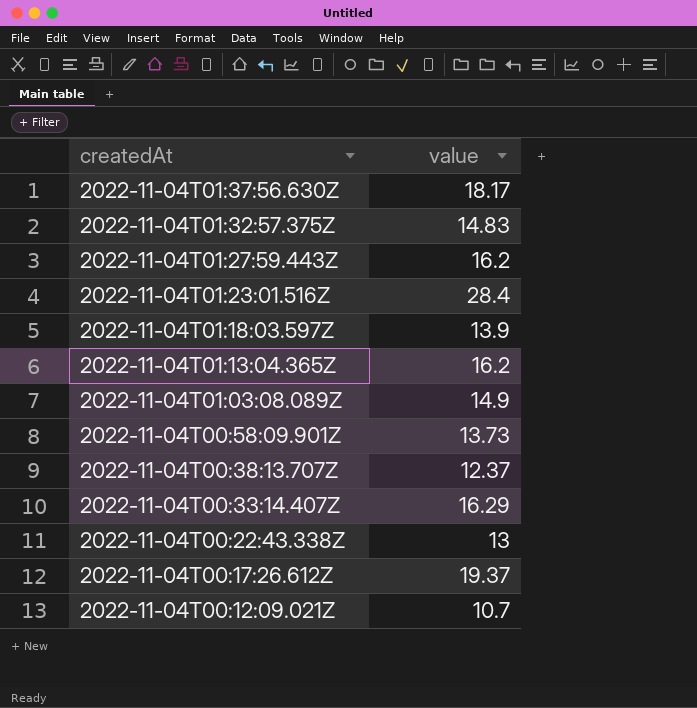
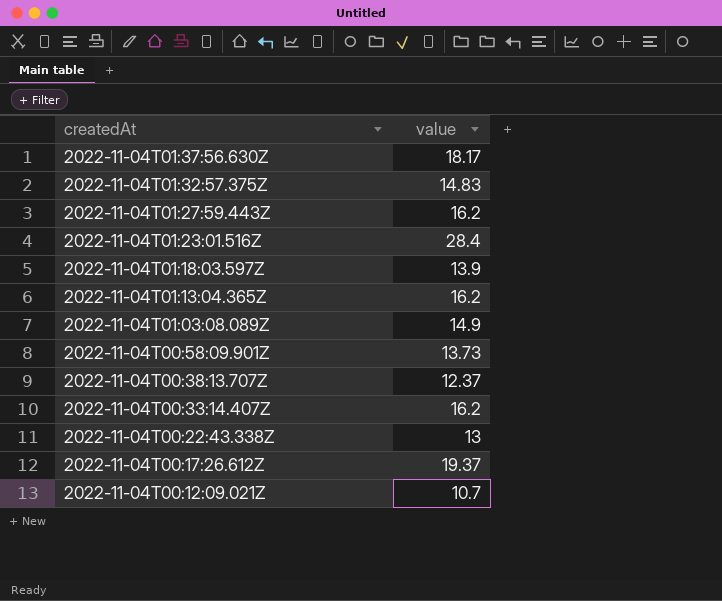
2022-11-04T00:33:14.407Z | value: 16.29 -> 16.2

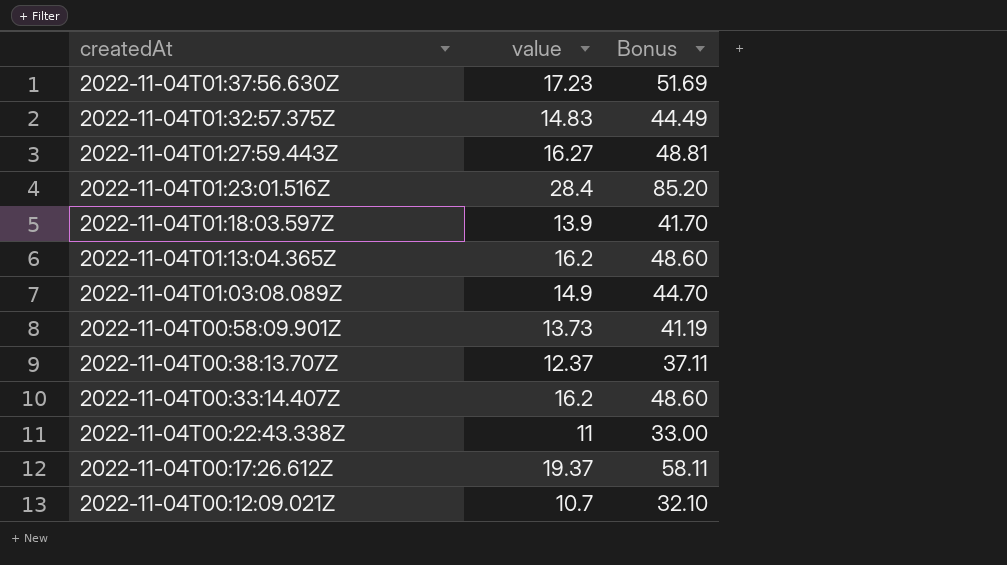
column Bonus | formula: none -> [value] * 3
2022-11-04T01:37:56.630Z | value: 18.17 -> 17.23
2022-11-04T01:27:59.443Z | value: 16.2 -> 16.27
2022-11-04T00:22:43.338Z | value: 13 -> 11

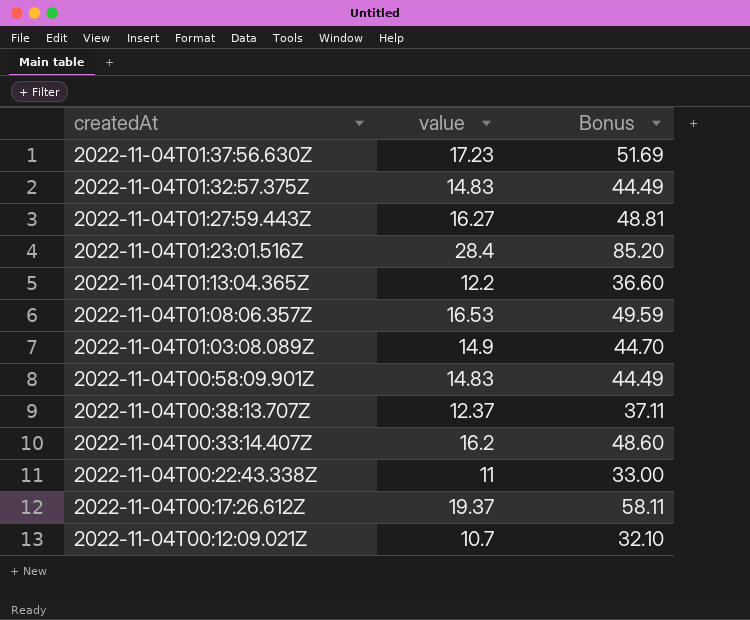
row 2022-11-04T01:18:03.597Z: 13.9 | 41.70 -> none
2022-11-04T01:13:04.365Z | value: 16.2 -> 12.2
2022-11-04T01:13:04.365Z | Bonus: 48.60 -> 36.60
row 2022-11-04T01:08:06.357Z: none -> 16.53 | 49.59
2022-11-04T00:58:09.901Z | value: 13.73 -> 14.83
2022-11-04T00:58:09.901Z | Bonus: 41.19 -> 44.49

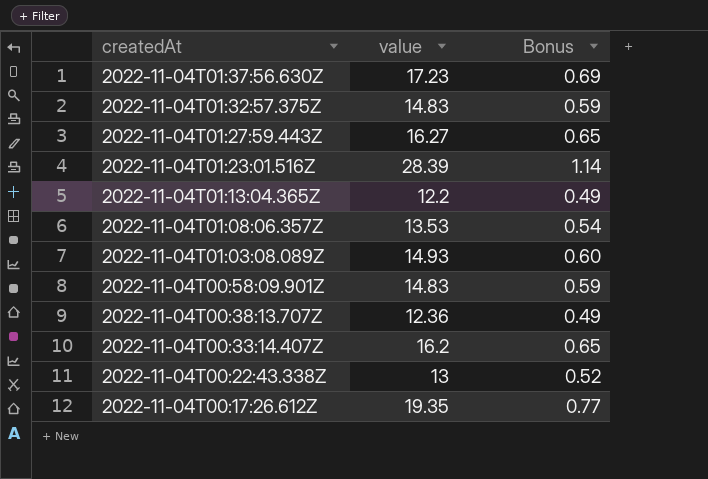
column Bonus | formula: [value] * 3 -> [value] * 0.04
row 2022-11-04T00:12:09.021Z: 10.7 | 32.10 -> none
2022-11-04T01:23:01.516Z | value: 28.4 -> 28.39
2022-11-04T01:08:06.357Z | value: 16.53 -> 13.53
2022-11-04T01:03:08.089Z | value: 14.9 -> 14.93
2022-11-04T00:38:13.707Z | value: 12.37 -> 12.36
2022-11-04T00:22:43.338Z | value: 11 -> 13
2022-11-04T00:17:26.612Z | value: 19.37 -> 19.35

